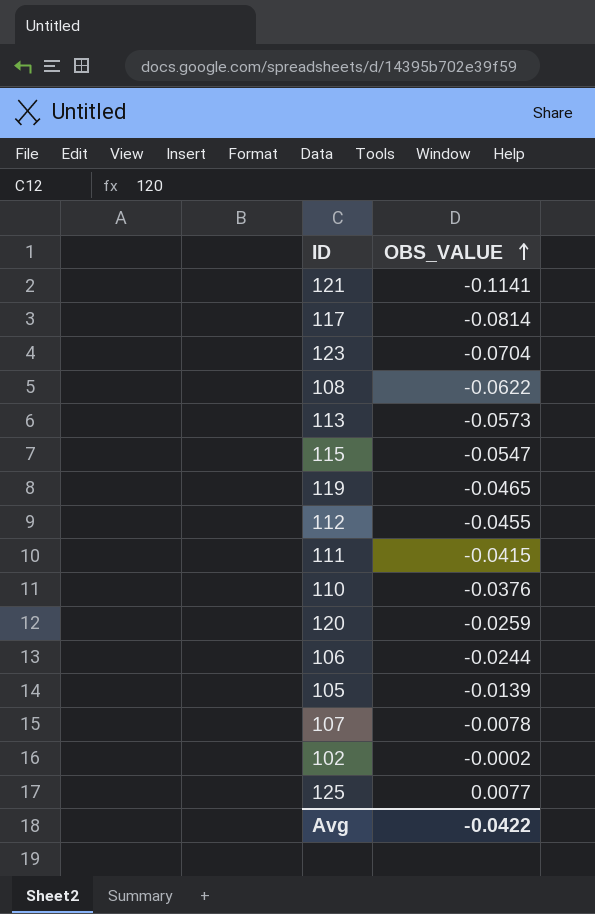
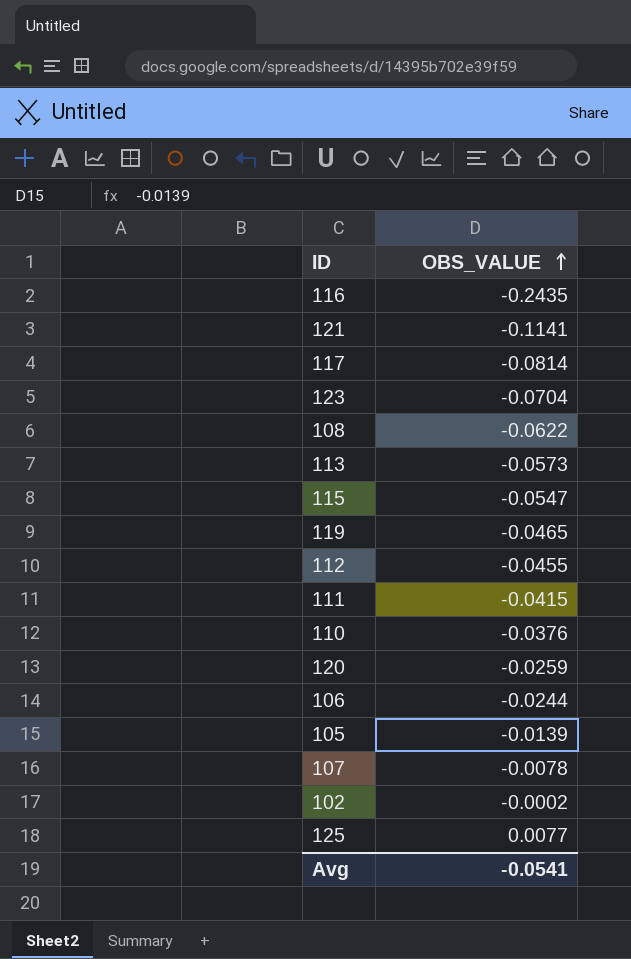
row 116: none -> -0.2435
Avg | OBS_VALUE: -0.0422 -> -0.0541

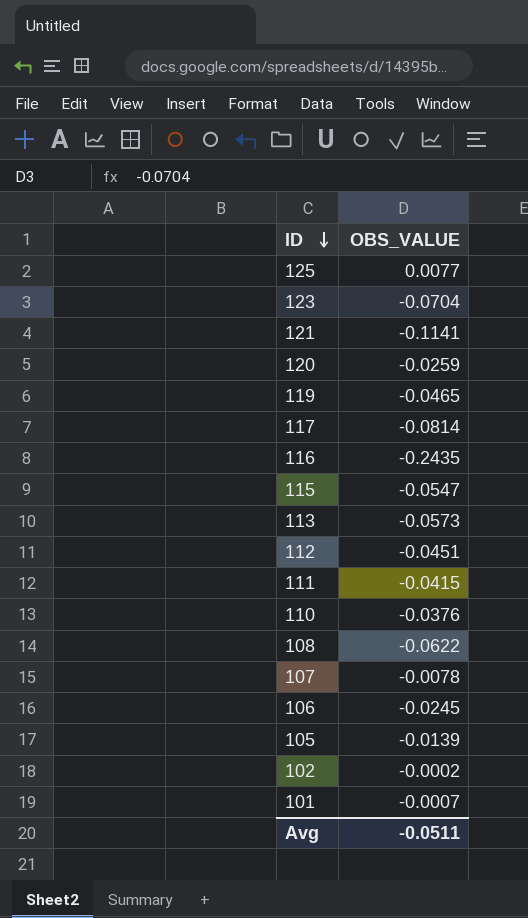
row order: OBS_VALUE ascending -> ID descending
112 | OBS_VALUE: -0.0455 -> -0.0451
106 | OBS_VALUE: -0.0244 -> -0.0245
row 101: none -> -0.0007
Avg | OBS_VALUE: -0.0541 -> -0.0511

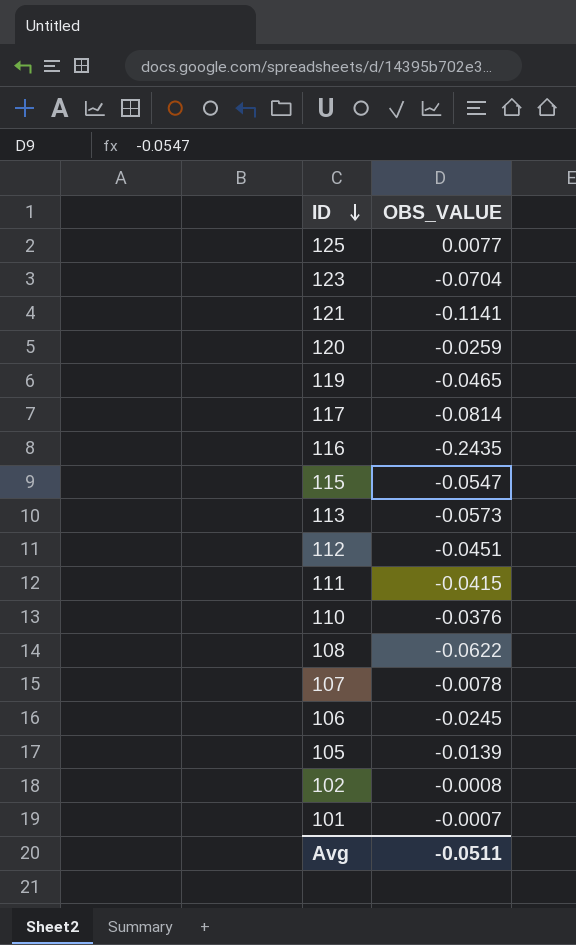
102 | OBS_VALUE: -0.0002 -> -0.0008

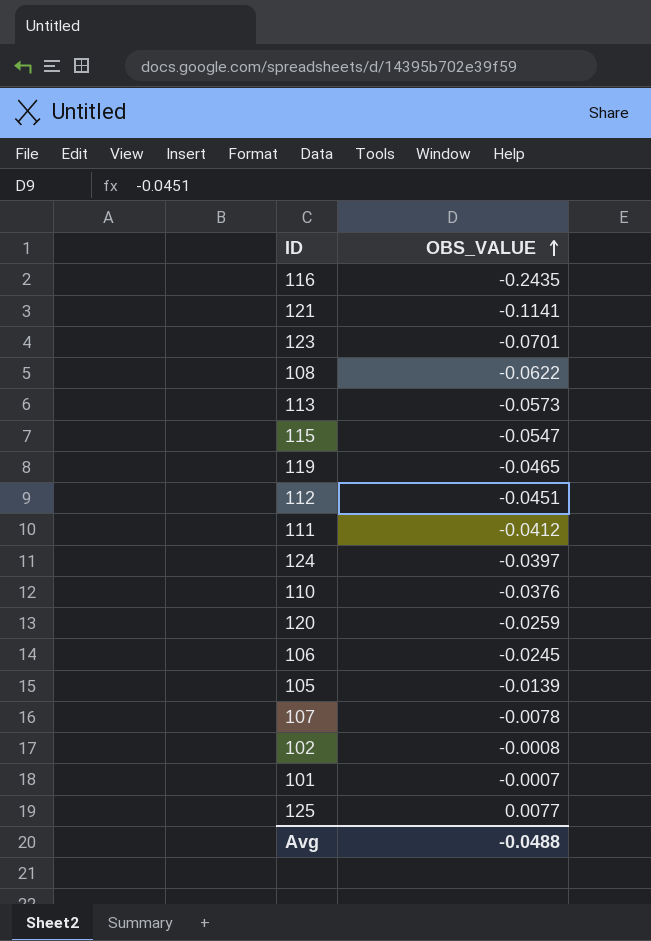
row order: ID descending -> OBS_VALUE ascending
row 117: -0.0814 -> none
123 | OBS_VALUE: -0.0704 -> -0.0701
111 | OBS_VALUE: -0.0415 -> -0.0412
row 124: none -> -0.0397
Avg | OBS_VALUE: -0.0511 -> -0.0488

